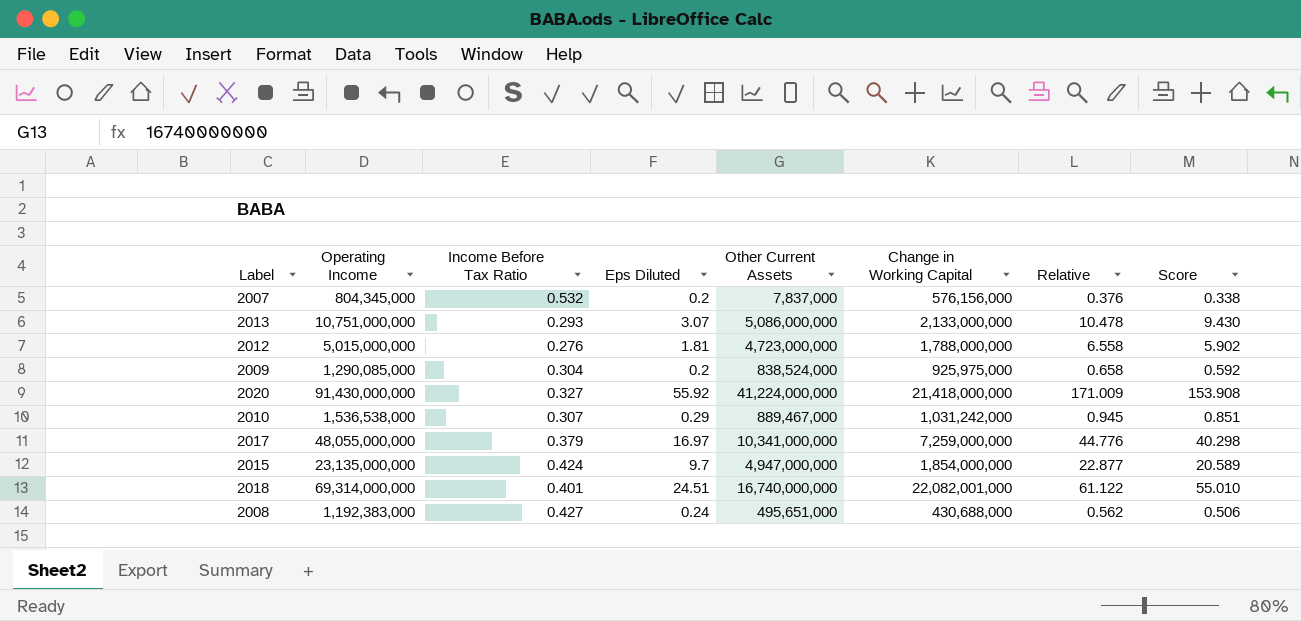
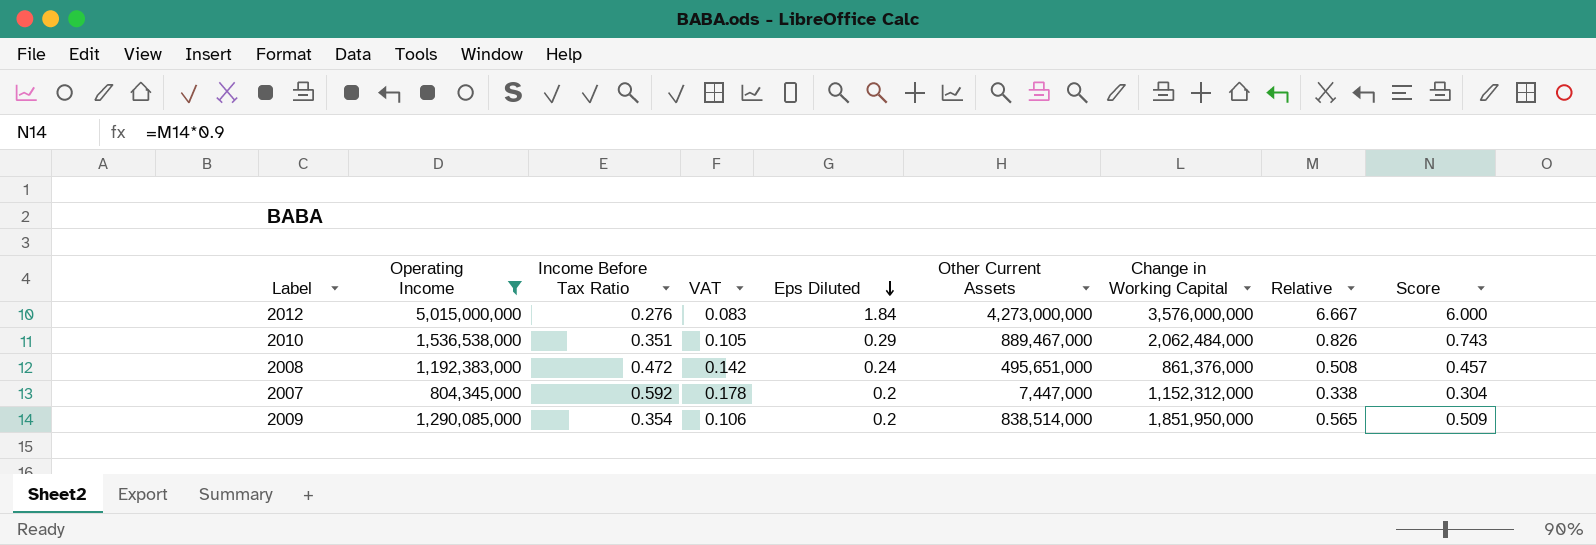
filter: none -> Operating Income <= 5,015,000,000
row order: none -> Eps Diluted descending
column VAT | formula: none -> [Income Before Tax Ratio] * 0.3
2012 | Eps Diluted: 1.81 -> 1.84
2012 | Other Current Assets: 4,723,000,000 -> 4,273,000,000
2012 | Change in Working Capital: 1,788,000,000 -> 3,576,000,000
2012 | Relative: 6.558 -> 6.667
2012 | Score: 5.902 -> 6.000
2010 | Income Before Tax Ratio: 0.307 -> 0.351
2010 | Change in Working Capital: 1,031,242,000 -> 2,062,484,000
2010 | Relative: 0.945 -> 0.826
2010 | Score: 0.851 -> 0.743
2008 | Income Before Tax Ratio: 0.427 -> 0.472
2008 | Change in Working Capital: 430,688,000 -> 861,376,000
2008 | Relative: 0.562 -> 0.508
2008 | Score: 0.506 -> 0.457
2007 | Income Before Tax Ratio: 0.532 -> 0.592
2007 | Other Current Assets: 7,837,000 -> 7,447,000
2007 | Change in Working Capital: 576,156,000 -> 1,152,312,000
2007 | Relative: 0.376 -> 0.338
2007 | Score: 0.338 -> 0.304
2009 | Income Before Tax Ratio: 0.304 -> 0.354
2009 | Other Current Assets: 838,524,000 -> 838,514,000
2009 | Change in Working Capital: 925,975,000 -> 1,851,950,000
2009 | Relative: 0.658 -> 0.565
2009 | Score: 0.592 -> 0.509

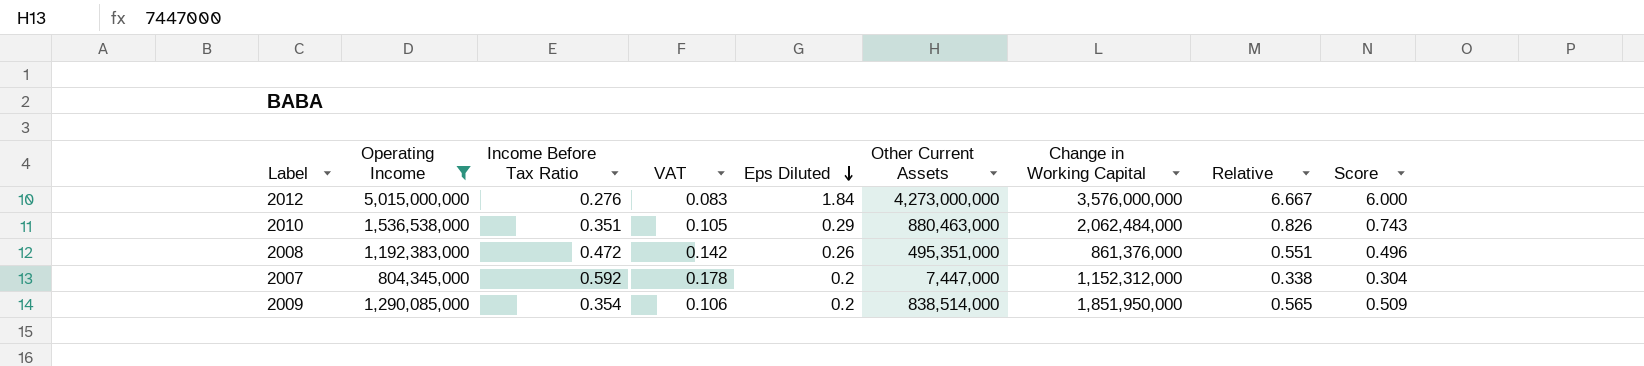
2010 | Other Current Assets: 889,467,000 -> 880,463,000
2008 | Eps Diluted: 0.24 -> 0.26
2008 | Other Current Assets: 495,651,000 -> 495,351,000
2008 | Relative: 0.508 -> 0.551
2008 | Score: 0.457 -> 0.496

